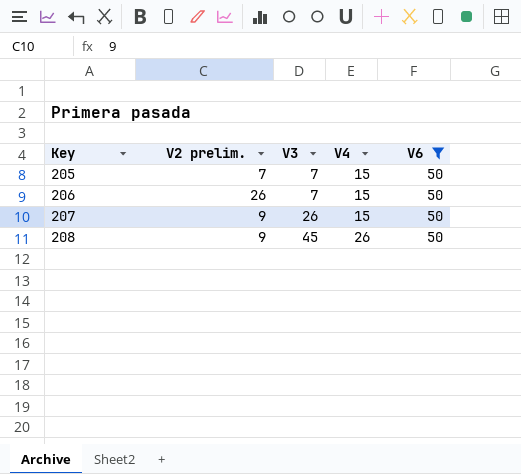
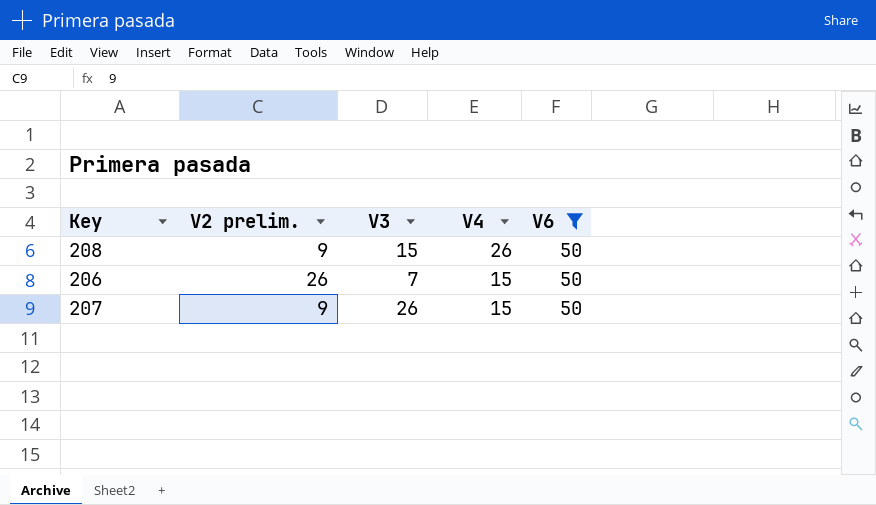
row order: Key ascending -> V4 descending
row 205: 7 | 7 | 15 | 50 -> none
208 | V3: 45 -> 15

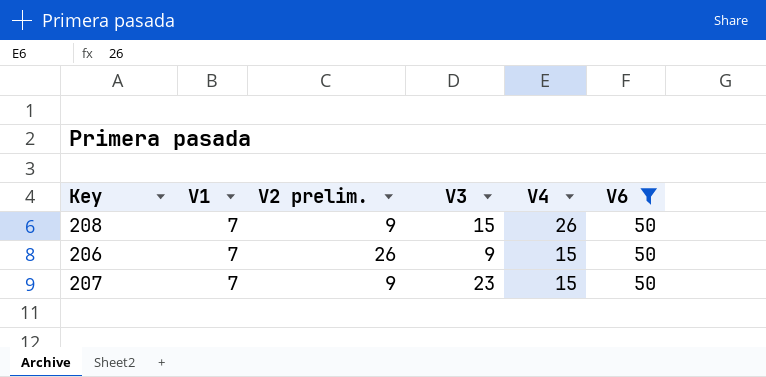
column V1 | position: none -> 2
206 | V3: 7 -> 9
207 | V3: 26 -> 23

